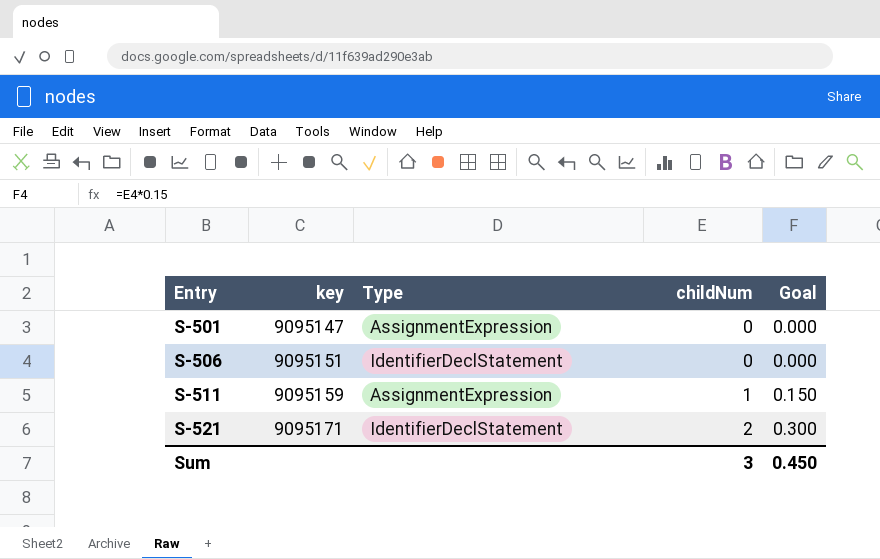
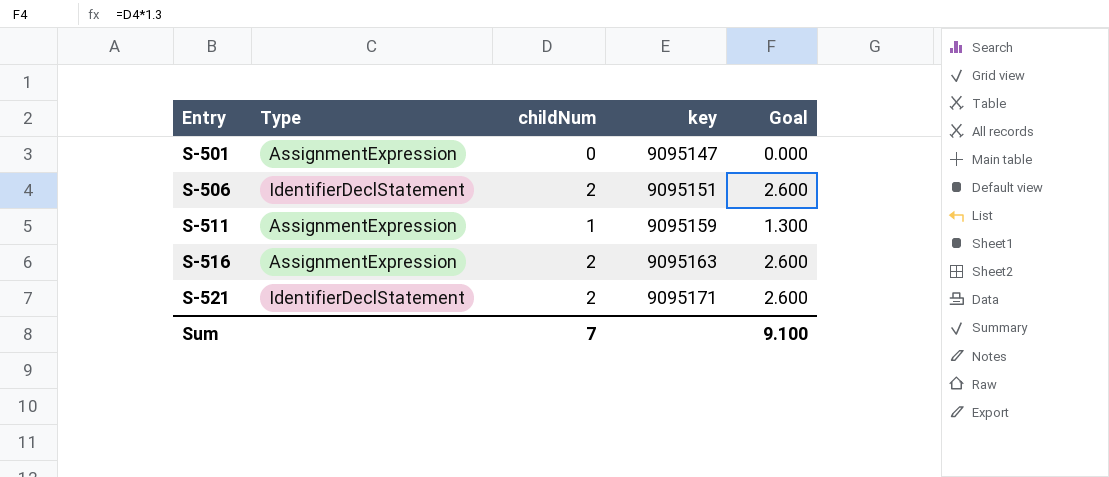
column key | position: 2 -> 4
column Goal | formula: [childNum] * 0.15 -> [childNum] * 1.3
S-506 | childNum: 0 -> 2
row S-516: none -> AssignmentExpression | 2 | 9095163 | 2.600
Sum | childNum: 3 -> 7
Sum | Goal: 0.450 -> 9.100

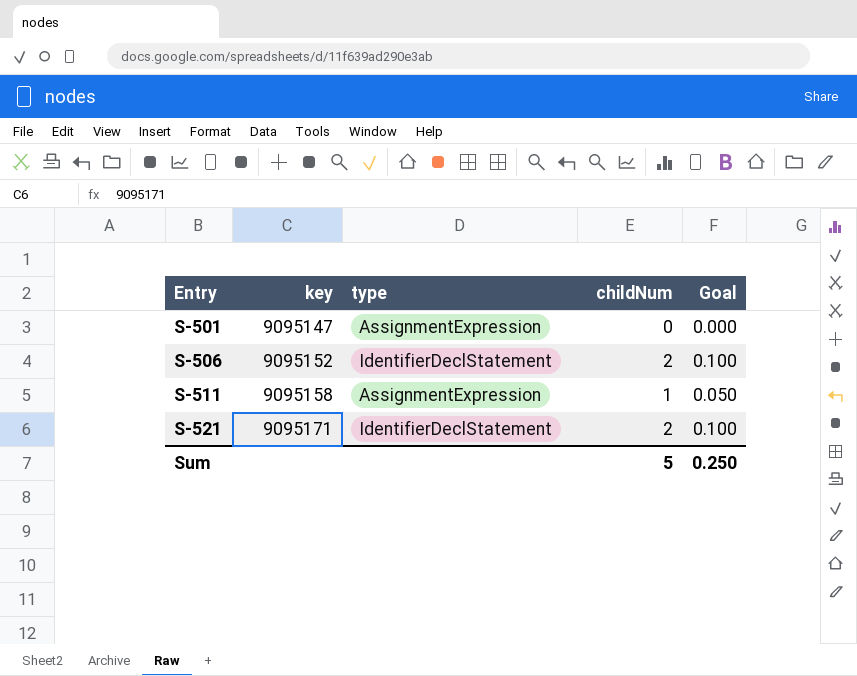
column key | position: 4 -> 2
column name: Type -> type
column Goal | formula: [childNum] * 1.3 -> [childNum] * 0.05
row S-516: AssignmentExpression | 2 | 9095163 | 2.600 -> none
S-506 | key: 9095151 -> 9095152
S-511 | key: 9095159 -> 9095158
Sum | childNum: 7 -> 5
Sum | Goal: 9.100 -> 0.250

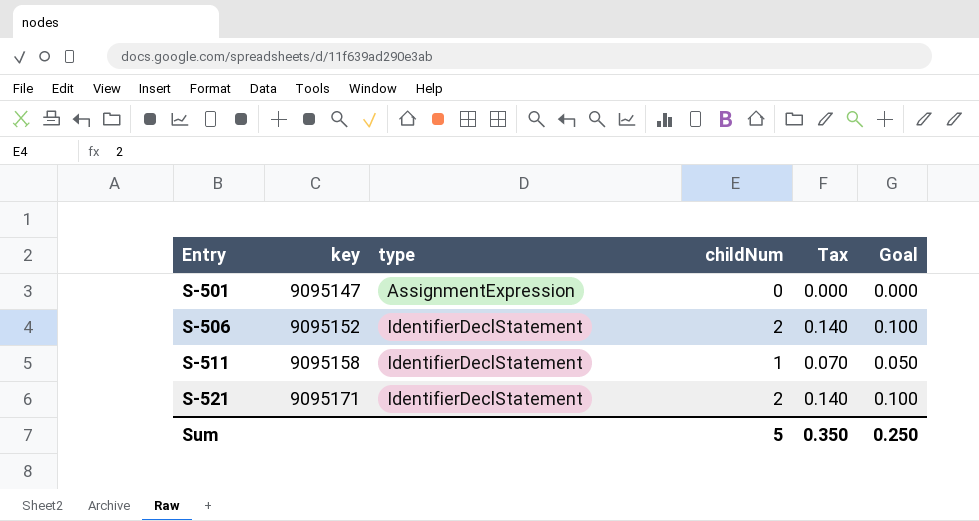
column Tax | formula: none -> [childNum] * 0.07
S-511 | type: AssignmentExpression -> IdentifierDeclStatement

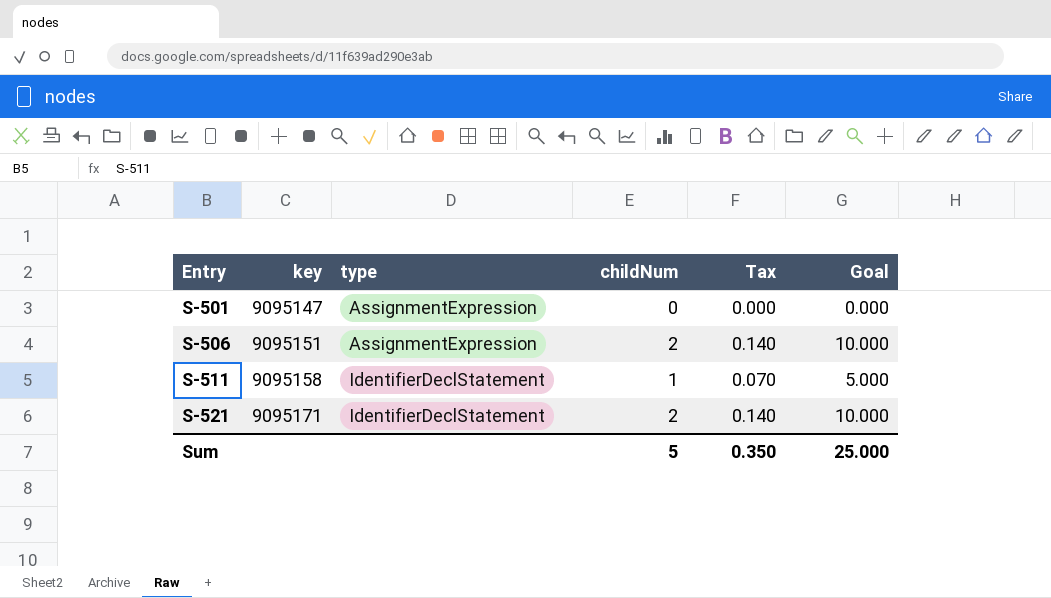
column Goal | formula: [childNum] * 0.05 -> [childNum] * 5
S-506 | key: 9095152 -> 9095151
S-506 | type: IdentifierDeclStatement -> AssignmentExpression
Sum | Goal: 0.250 -> 25.000

